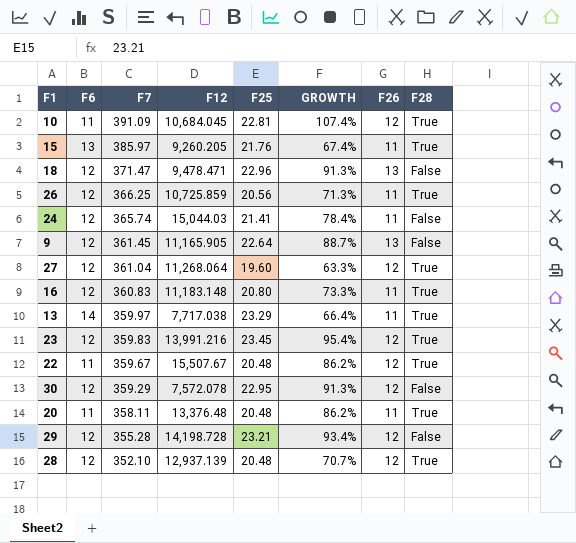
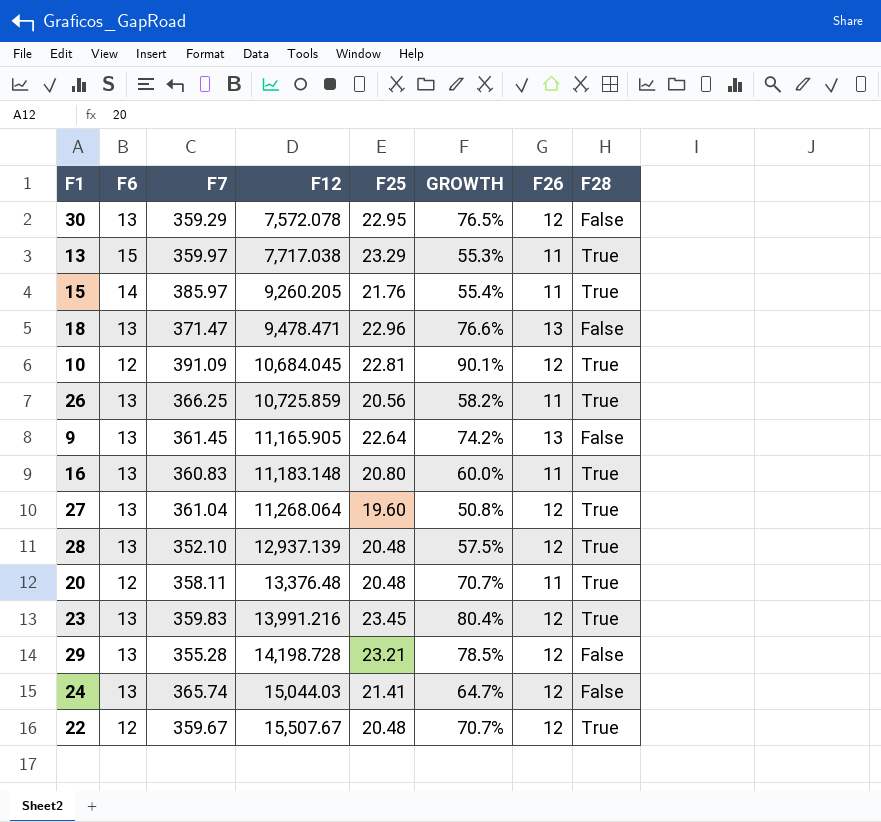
row order: F7 descending -> F12 ascending
30 | F6: 12 -> 13
30 | GROWTH: 91.3% -> 76.5%
13 | F6: 14 -> 15
13 | GROWTH: 66.4% -> 55.3%
15 | F6: 13 -> 14
15 | GROWTH: 67.4% -> 55.4%
18 | F6: 12 -> 13
18 | GROWTH: 91.3% -> 76.6%
10 | F6: 11 -> 12
10 | GROWTH: 107.4% -> 90.1%
26 | F6: 12 -> 13
26 | GROWTH: 71.3% -> 58.2%
9 | F6: 12 -> 13
9 | GROWTH: 88.7% -> 74.2%
16 | F6: 12 -> 13
16 | GROWTH: 73.3% -> 60.0%
27 | F6: 12 -> 13
27 | GROWTH: 63.3% -> 50.8%
28 | F6: 12 -> 13
28 | GROWTH: 70.7% -> 57.5%
20 | F6: 11 -> 12
20 | GROWTH: 86.2% -> 70.7%
23 | F6: 12 -> 13
23 | GROWTH: 95.4% -> 80.4%
29 | F6: 12 -> 13
29 | GROWTH: 93.4% -> 78.5%
24 | F6: 12 -> 13
24 | GROWTH: 78.4% -> 64.7%
24 | F26: 11 -> 12
22 | F6: 11 -> 12
22 | GROWTH: 86.2% -> 70.7%

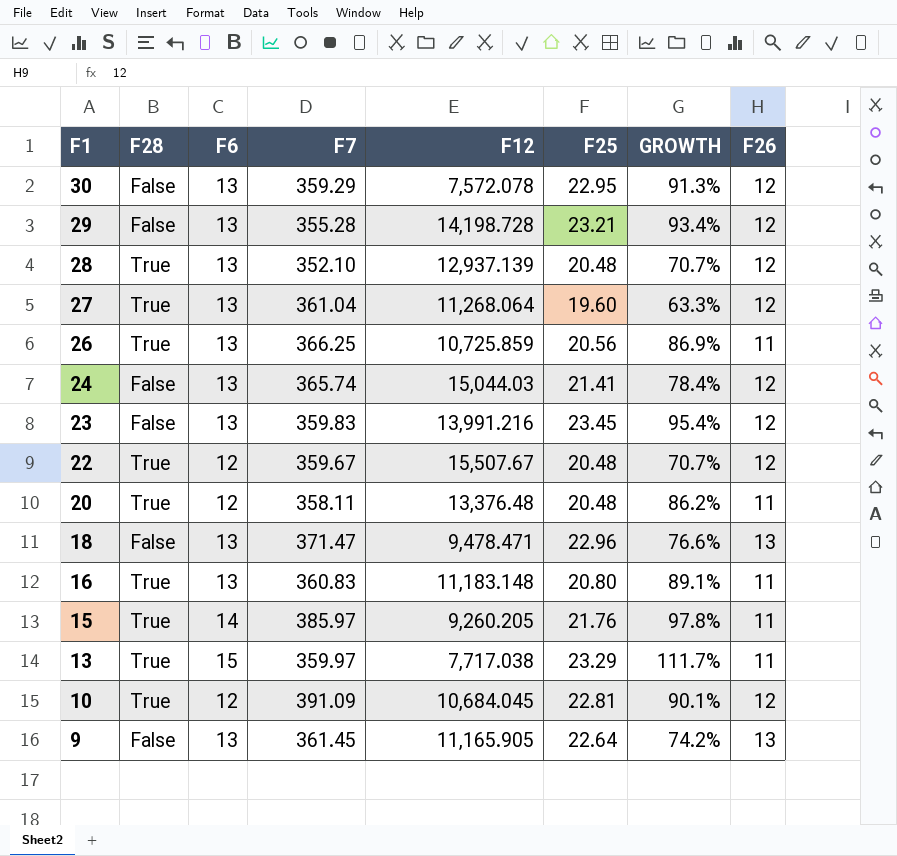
row order: F12 ascending -> F1 descending
column F28 | position: 8 -> 2
column GROWTH | formula: ([F25] - [F6]) / [F6] -> ([F25] - [F26]) / [F26]
23 | F28: True -> False

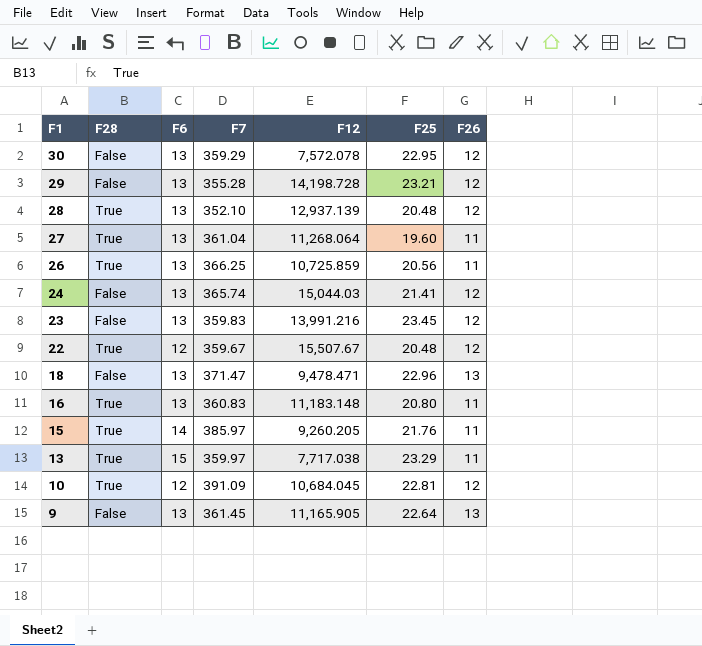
column GROWTH | formula: ([F25] - [F26]) / [F26] -> none
row 20: True | 12 | 358.11 | 13,376.48 | 20.48 | 86.2% | 11 -> none
27 | F26: 12 -> 11

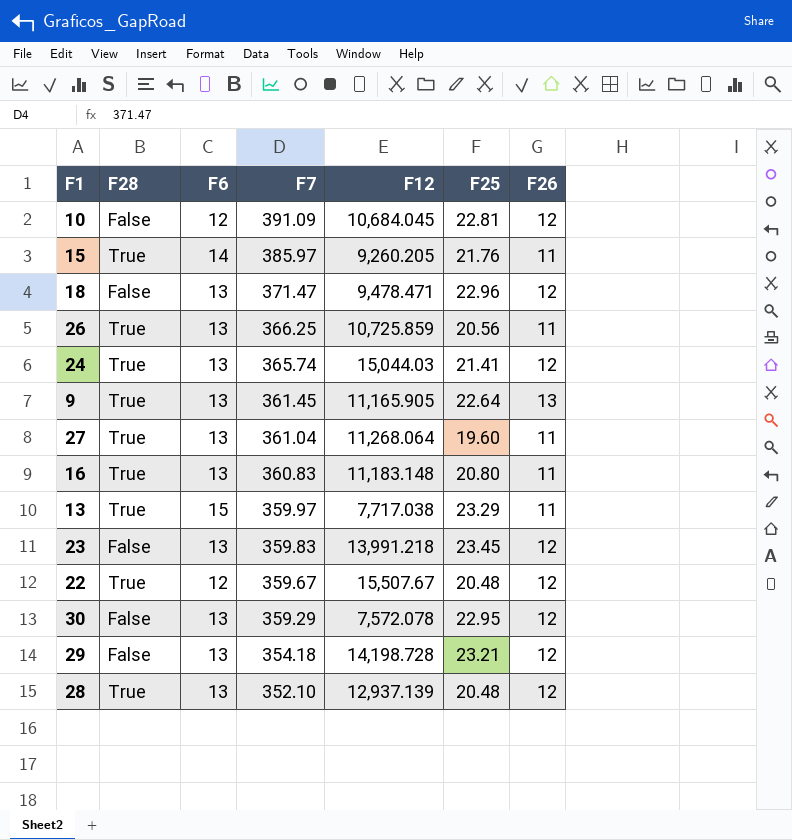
row order: F1 descending -> F7 descending
10 | F28: True -> False
18 | F26: 13 -> 12
24 | F28: False -> True
9 | F28: False -> True
23 | F12: 13,991.216 -> 13,991.218
29 | F7: 355.28 -> 354.18

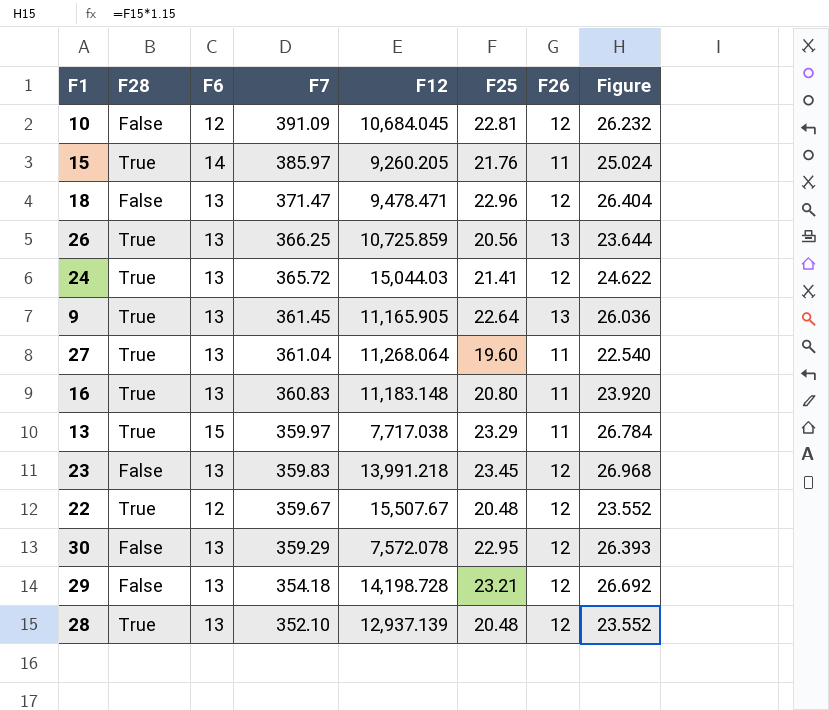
column Figure | formula: none -> [F25] * 1.15
26 | F26: 11 -> 13
24 | F7: 365.74 -> 365.72

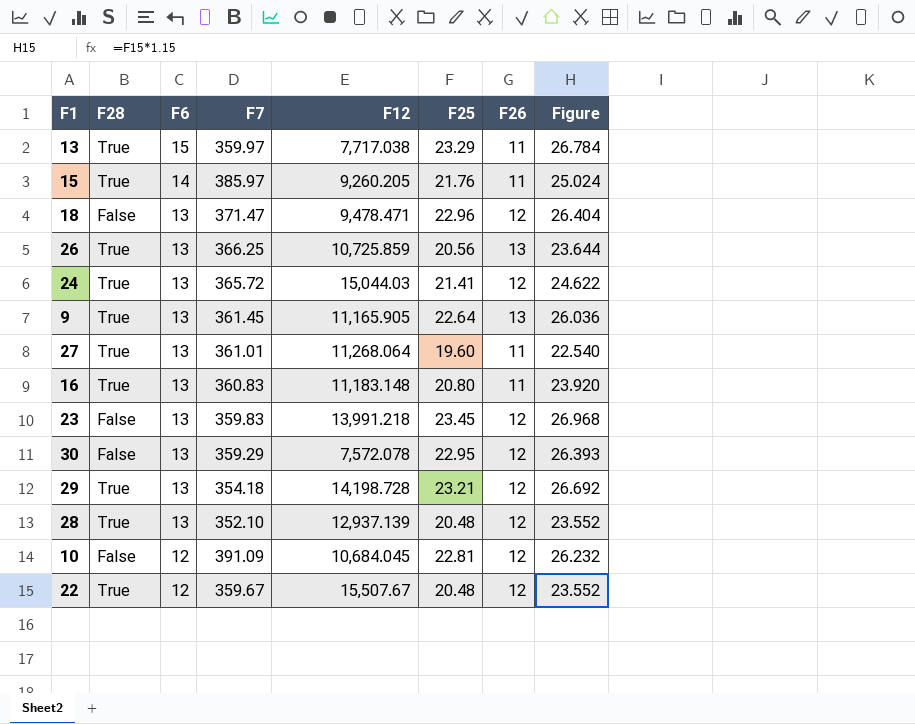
row order: F7 descending -> F6 descending
27 | F7: 361.04 -> 361.01
29 | F28: False -> True

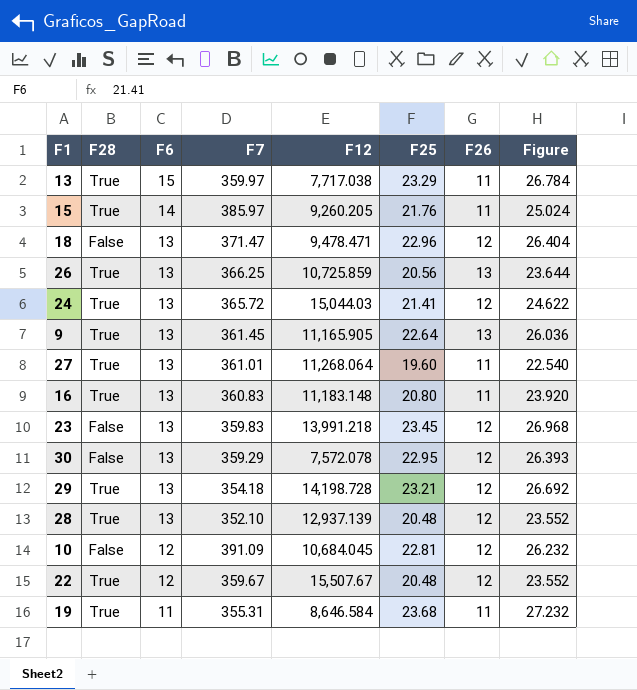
row 19: none -> True | 11 | 355.31 | 8,646.584 | 23.68 | 11 | 27.232

